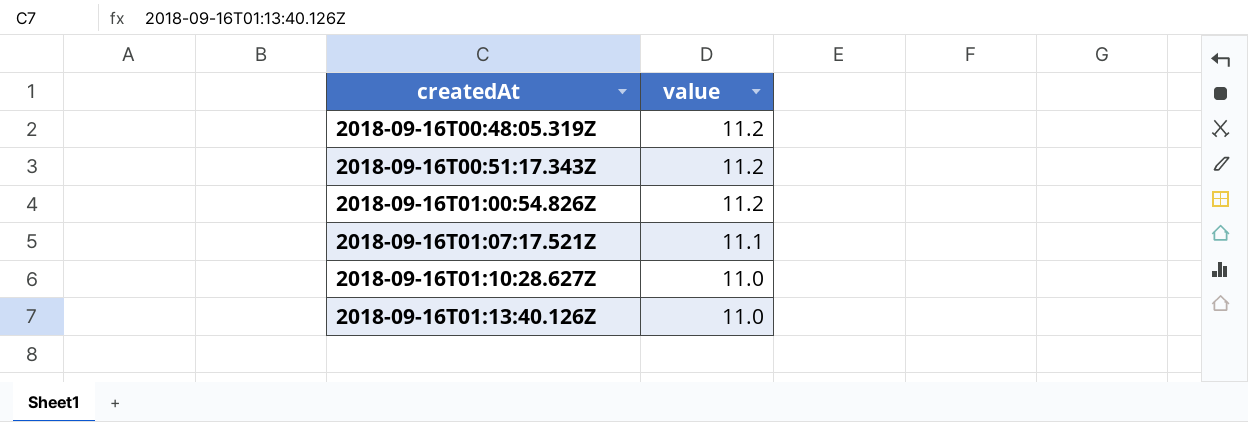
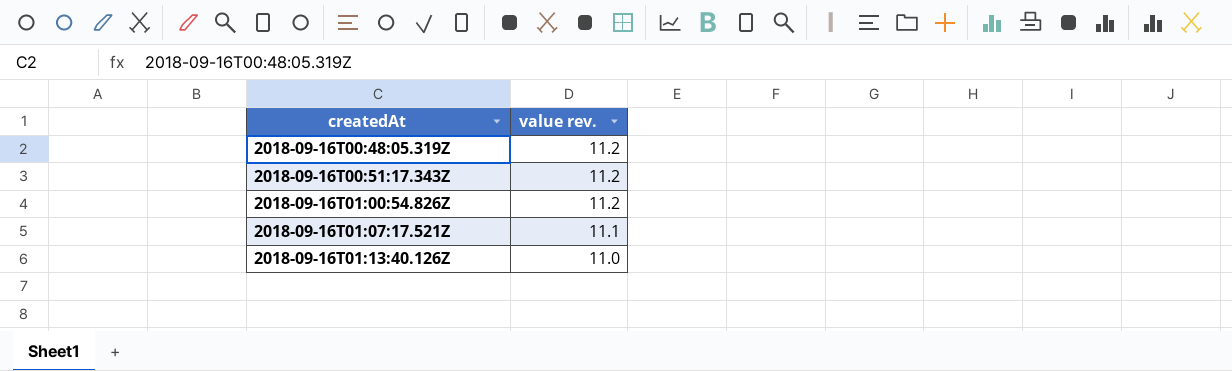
column name: value -> value rev.
row 2018-09-16T01:10:28.627Z: 11.0 -> none

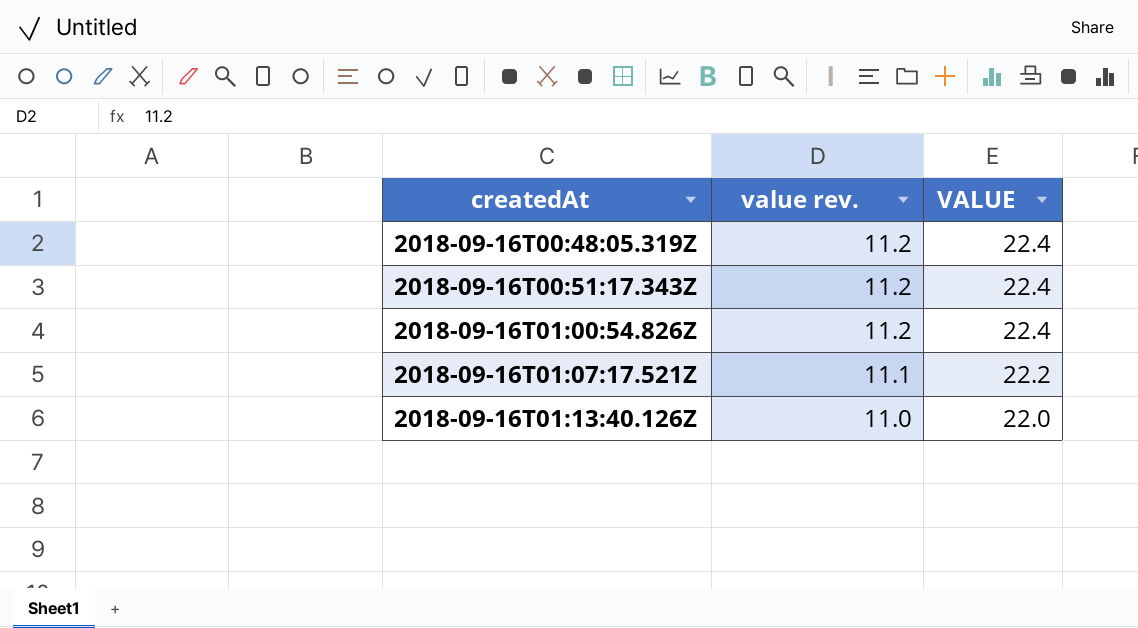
column VALUE | formula: none -> [value rev.] * 2

